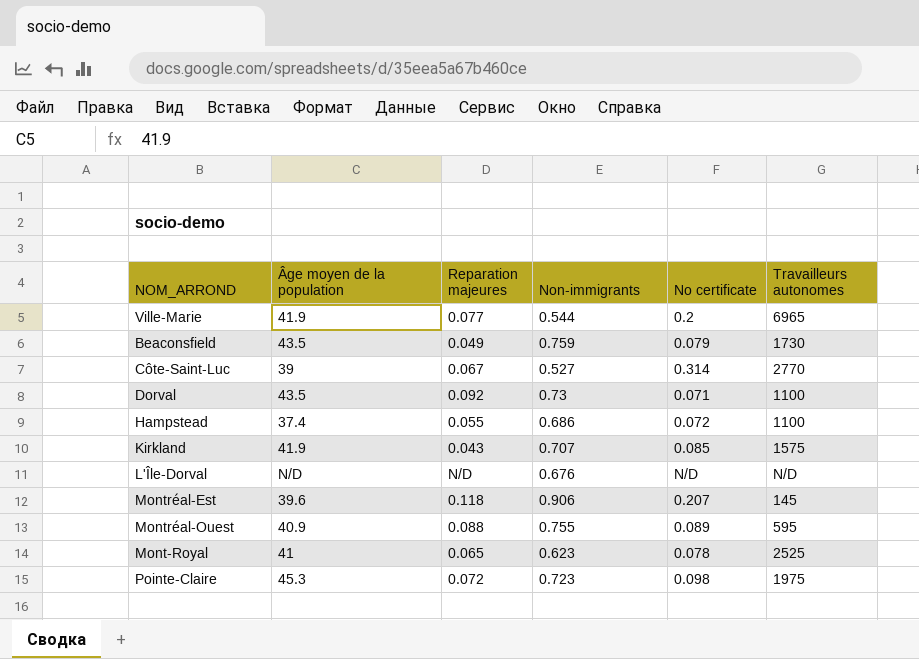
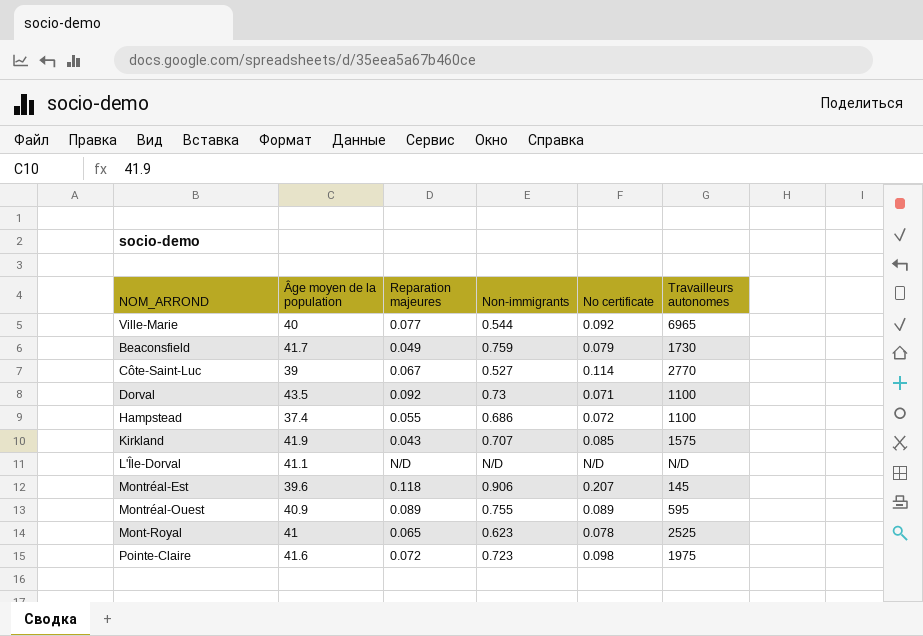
Ville-Marie | Âge moyen de la population: 41.9 -> 40
Ville-Marie | No certificate: 0.2 -> 0.092
Beaconsfield | Âge moyen de la population: 43.5 -> 41.7
Côte-Saint-Luc | No certificate: 0.314 -> 0.114
L'Île-Dorval | Âge moyen de la population: N/D -> 41.1
L'Île-Dorval | Non-immigrants: 0.676 -> N/D
Montréal-Ouest | Reparation majeures: 0.088 -> 0.089
Pointe-Claire | Âge moyen de la population: 45.3 -> 41.6

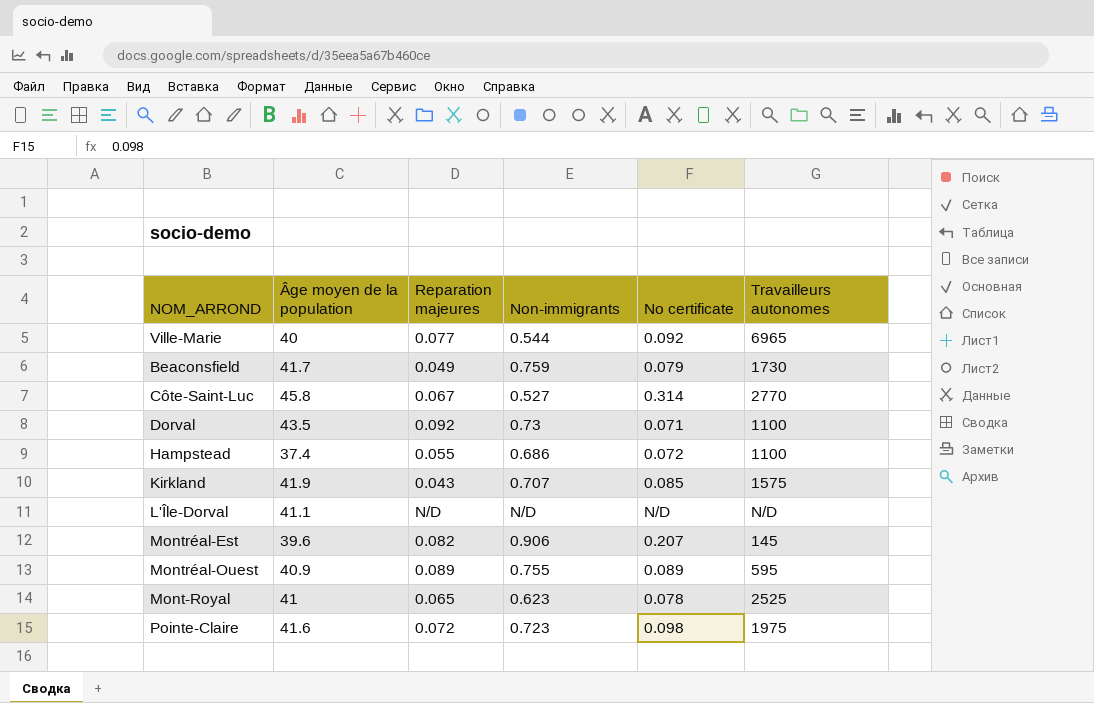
Côte-Saint-Luc | Âge moyen de la population: 39 -> 45.8
Côte-Saint-Luc | No certificate: 0.114 -> 0.314
Montréal-Est | Reparation majeures: 0.118 -> 0.082

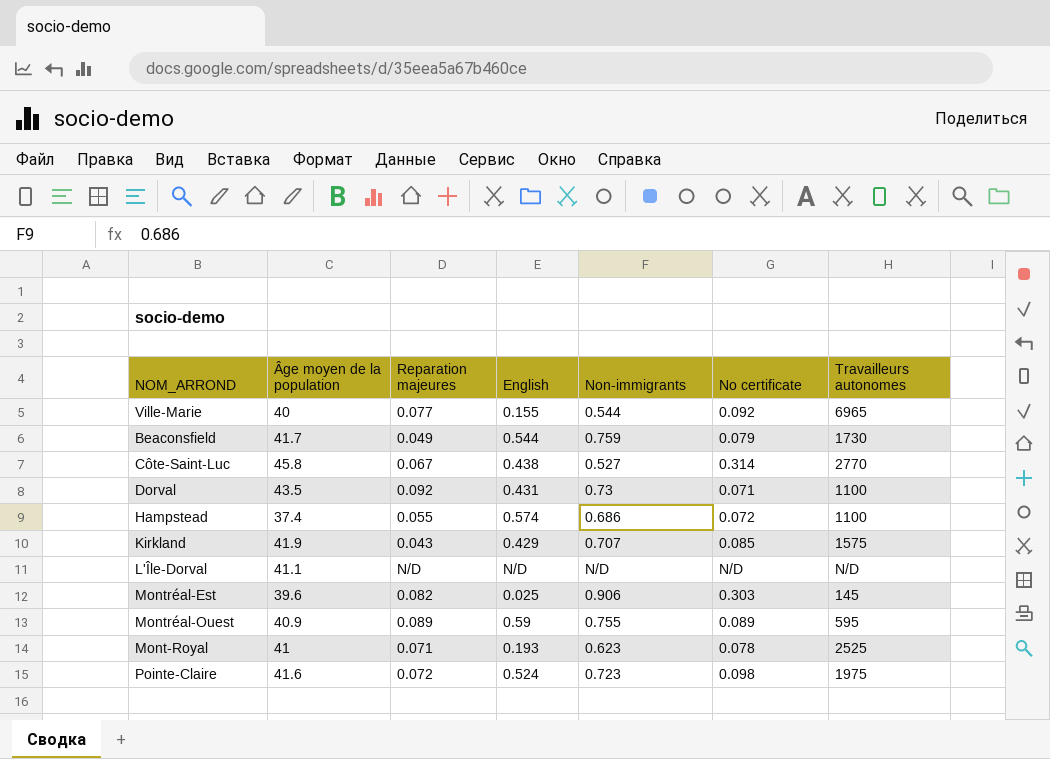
column English | position: none -> 4
Montréal-Est | No certificate: 0.207 -> 0.303
Mont-Royal | Reparation majeures: 0.065 -> 0.071

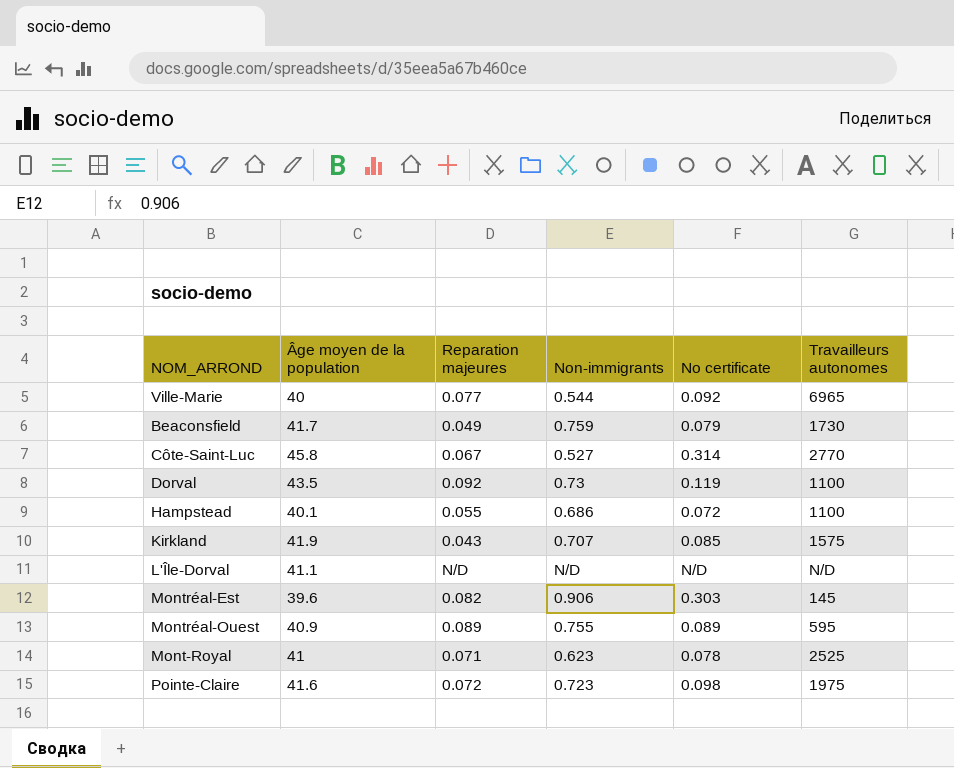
column English | position: 4 -> none
Dorval | No certificate: 0.071 -> 0.119
Hampstead | Âge moyen de la population: 37.4 -> 40.1

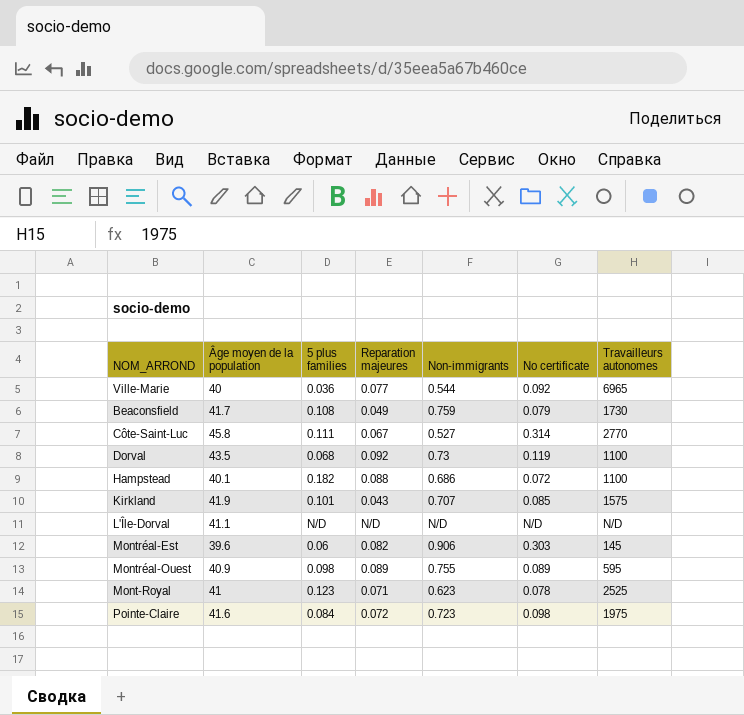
column 5 plus families | position: none -> 3
Hampstead | Reparation majeures: 0.055 -> 0.088

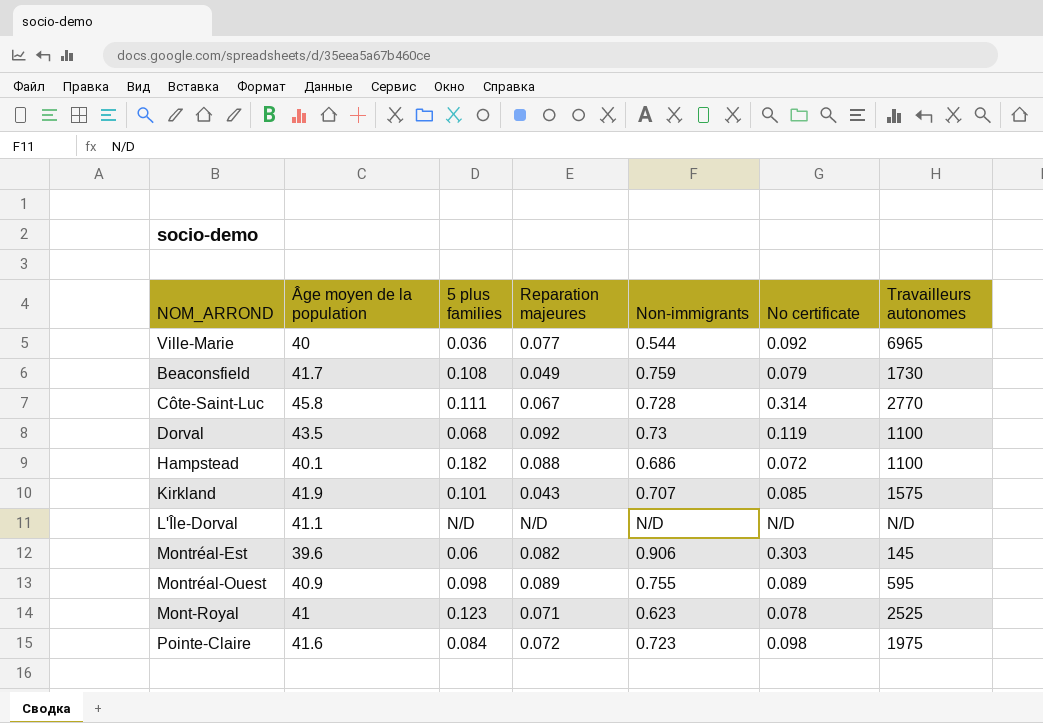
Côte-Saint-Luc | Non-immigrants: 0.527 -> 0.728

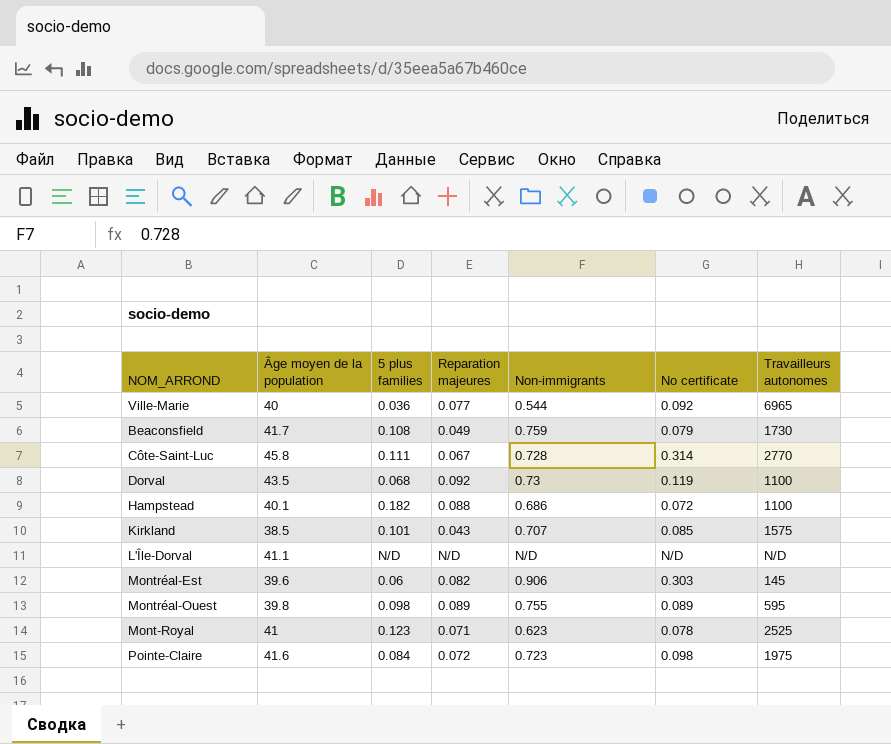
Kirkland | Âge moyen de la population: 41.9 -> 38.5
Montréal-Ouest | Âge moyen de la population: 40.9 -> 39.8

